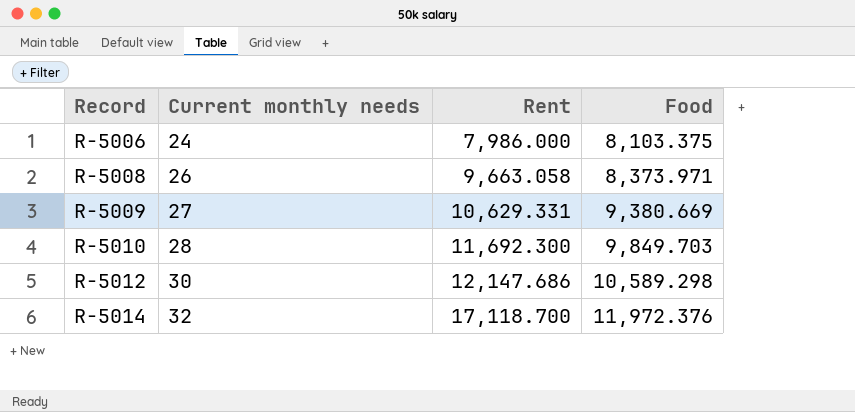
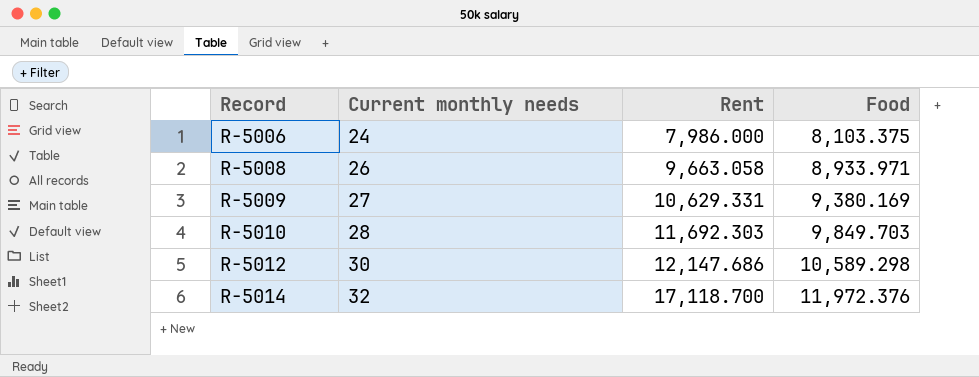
R-5008 | Food: 8,373.971 -> 8,933.971
R-5009 | Food: 9,380.669 -> 9,380.169
R-5010 | Rent: 11,692.300 -> 11,692.303

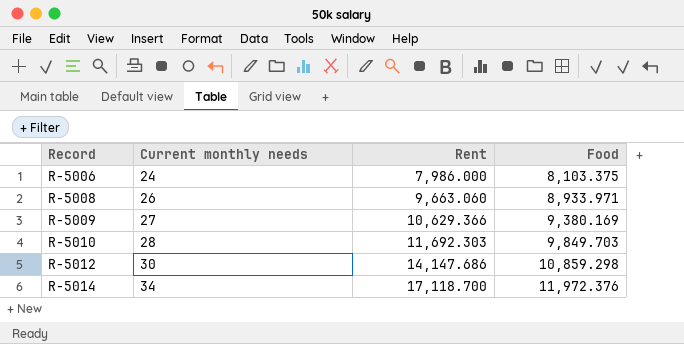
R-5008 | Rent: 9,663.058 -> 9,663.060
R-5009 | Rent: 10,629.331 -> 10,629.366
R-5012 | Rent: 12,147.686 -> 14,147.686
R-5012 | Food: 10,589.298 -> 10,859.298
R-5014 | Current monthly needs: 32 -> 34

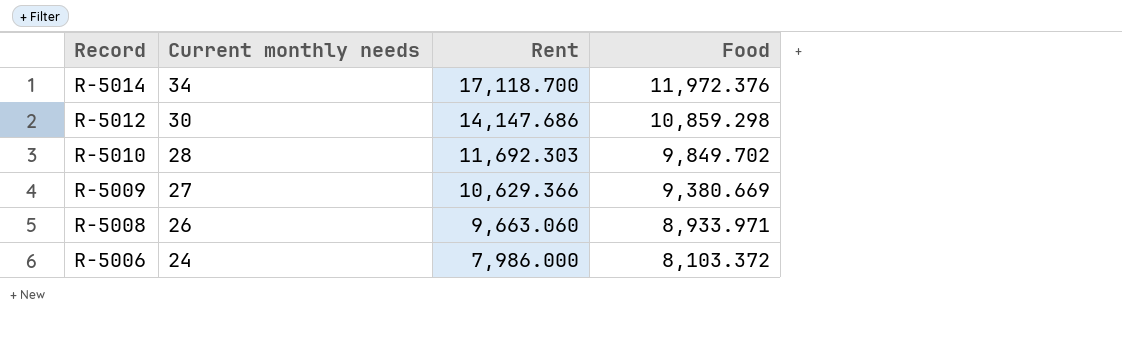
row order: Record ascending -> Record descending
R-5010 | Food: 9,849.703 -> 9,849.702
R-5009 | Food: 9,380.169 -> 9,380.669
R-5006 | Food: 8,103.375 -> 8,103.372

